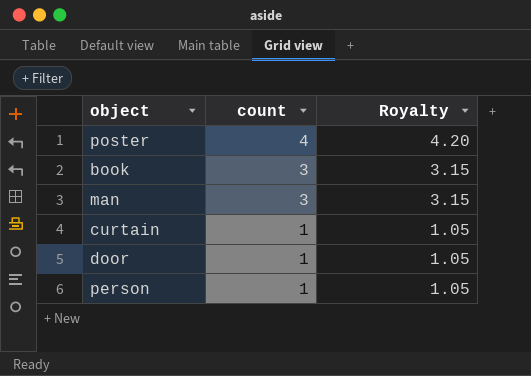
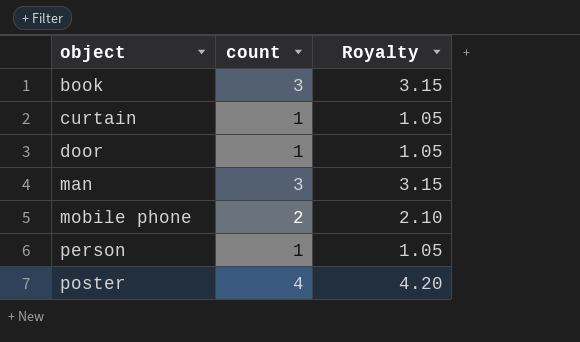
row order: count descending -> object ascending
row mobile phone: none -> 2 | 2.10

